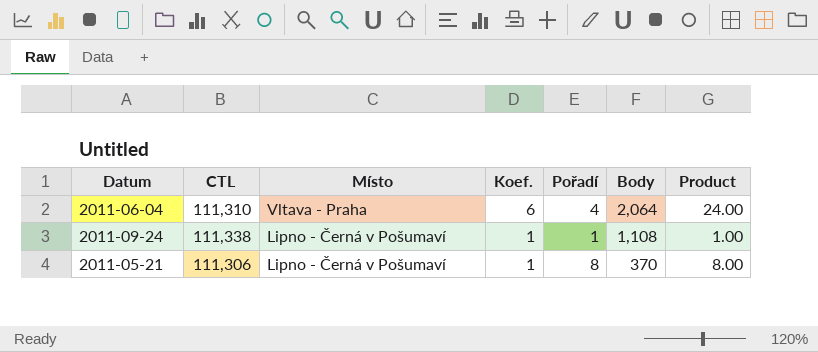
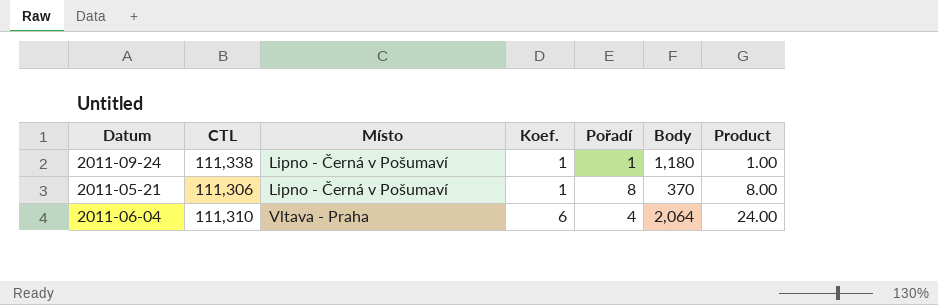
row order: Místo descending -> Místo ascending
2011-09-24 | Body: 1,108 -> 1,180

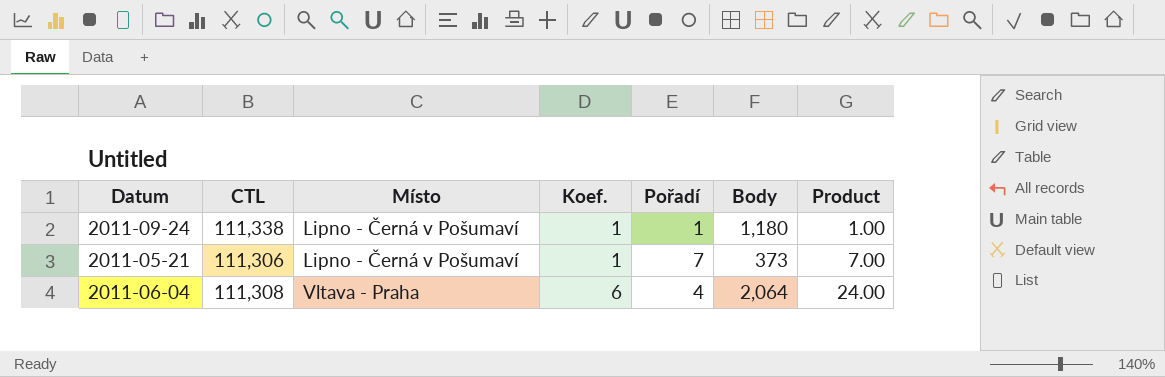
2011-05-21 | Pořadí: 8 -> 7
2011-05-21 | Body: 370 -> 373
2011-05-21 | Product: 8.00 -> 7.00
2011-06-04 | CTL: 111,310 -> 111,308

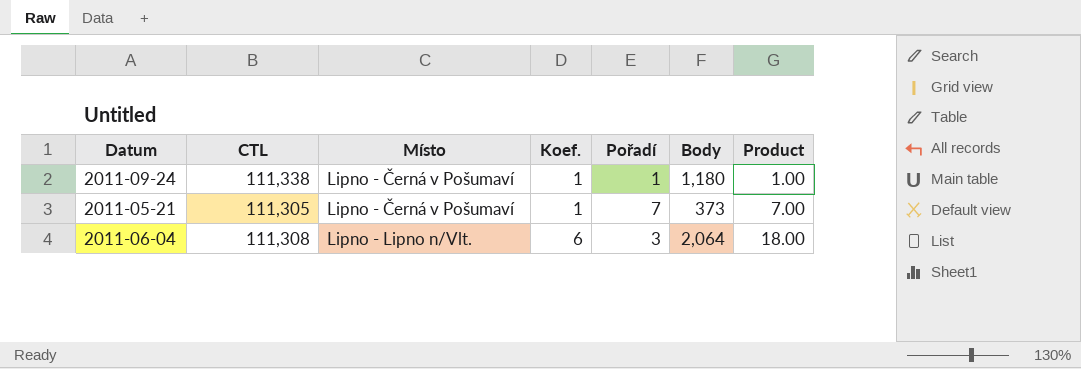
2011-05-21 | CTL: 111,306 -> 111,305
2011-06-04 | Místo: Vltava - Praha -> Lipno - Lipno n/Vlt.
2011-06-04 | Pořadí: 4 -> 3
2011-06-04 | Product: 24.00 -> 18.00

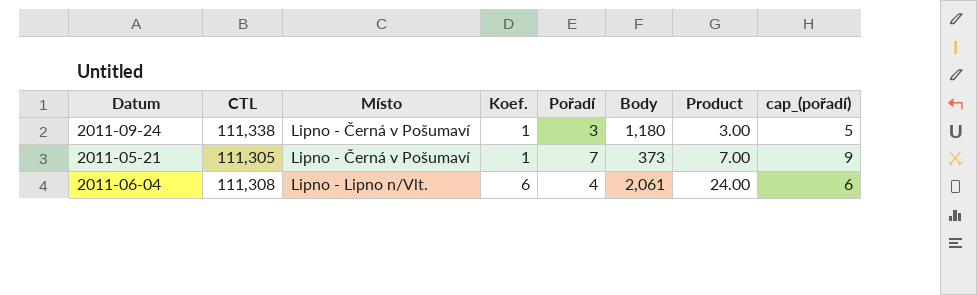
column cap_(pořadí) | formula: none -> [Pořadí] + 2
2011-09-24 | Pořadí: 1 -> 3
2011-09-24 | Product: 1.00 -> 3.00
2011-06-04 | Pořadí: 3 -> 4
2011-06-04 | Body: 2,064 -> 2,061
2011-06-04 | Product: 18.00 -> 24.00

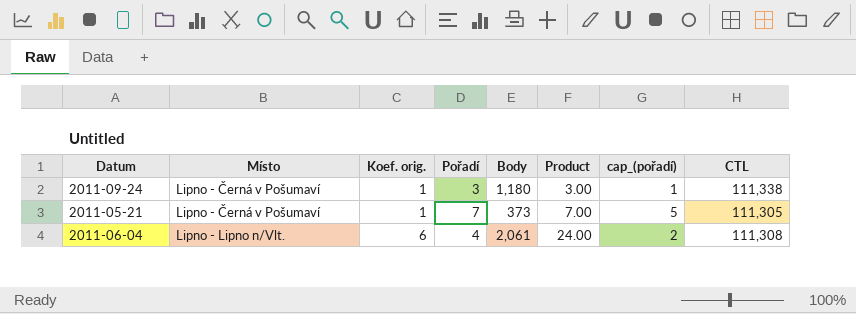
column name: Koef. -> Koef. orig.
column cap_(pořadí) | formula: [Pořadí] + 2 -> [Pořadí] - 2
column CTL | position: 2 -> 8

